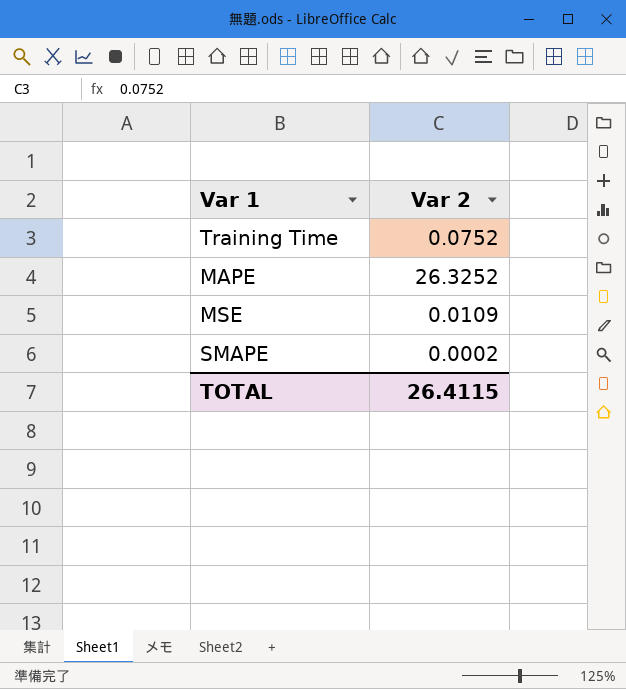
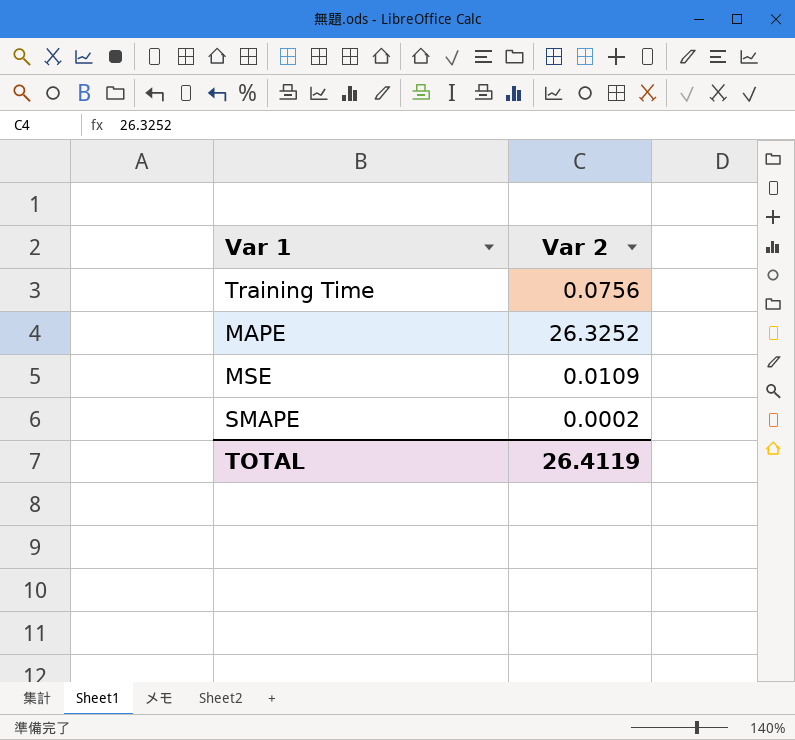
Training Time | Var 2: 0.0752 -> 0.0756
TOTAL | Var 2: 26.4115 -> 26.4119

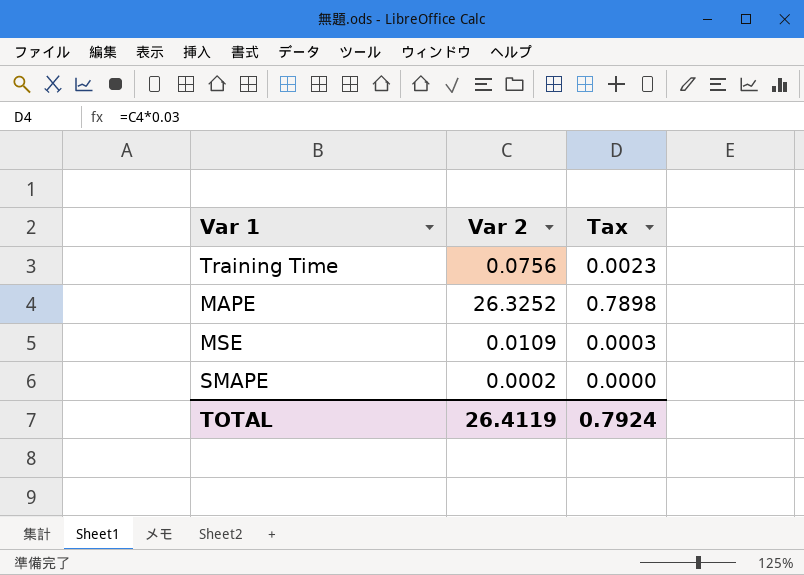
column Tax | formula: none -> [Var 2] * 0.03

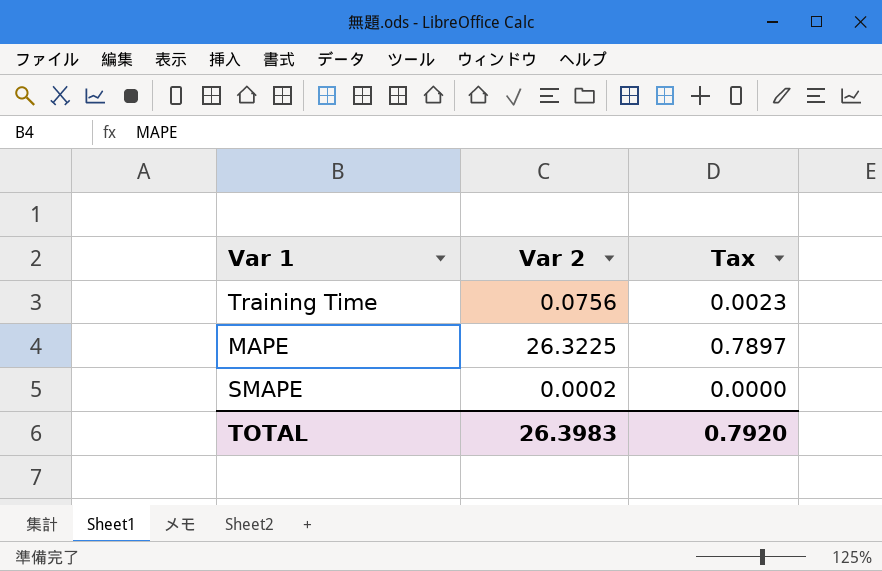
row MSE: 0.0109 | 0.0003 -> none
MAPE | Var 2: 26.3252 -> 26.3225
MAPE | Tax: 0.7898 -> 0.7897
TOTAL | Var 2: 26.4119 -> 26.3983
TOTAL | Tax: 0.7924 -> 0.7920

